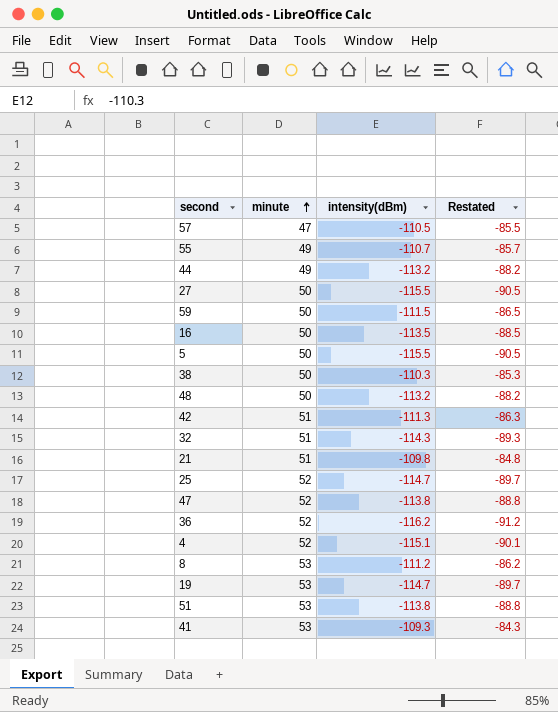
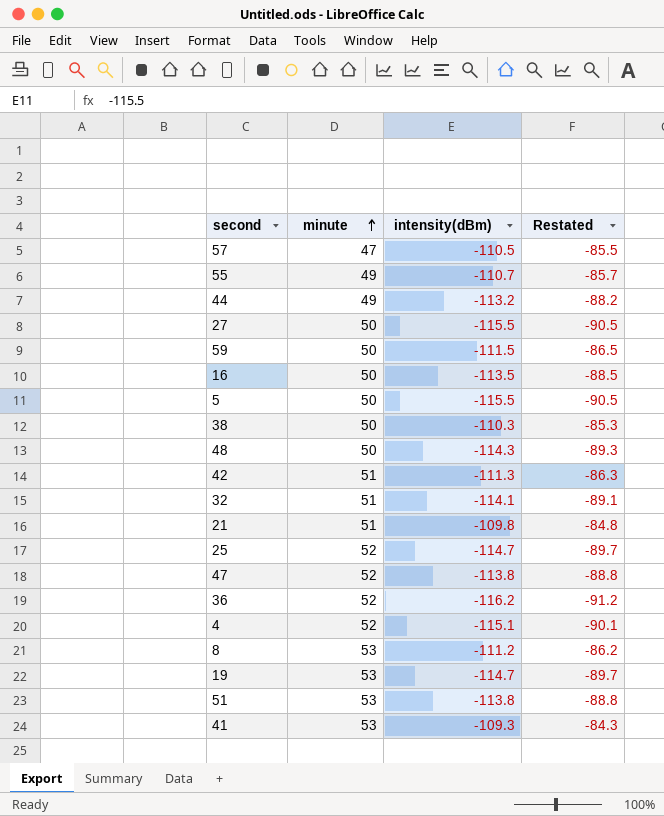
48 | intensity(dBm): -113.2 -> -114.3
48 | Restated: -88.2 -> -89.3
32 | intensity(dBm): -114.3 -> -114.1
32 | Restated: -89.3 -> -89.1

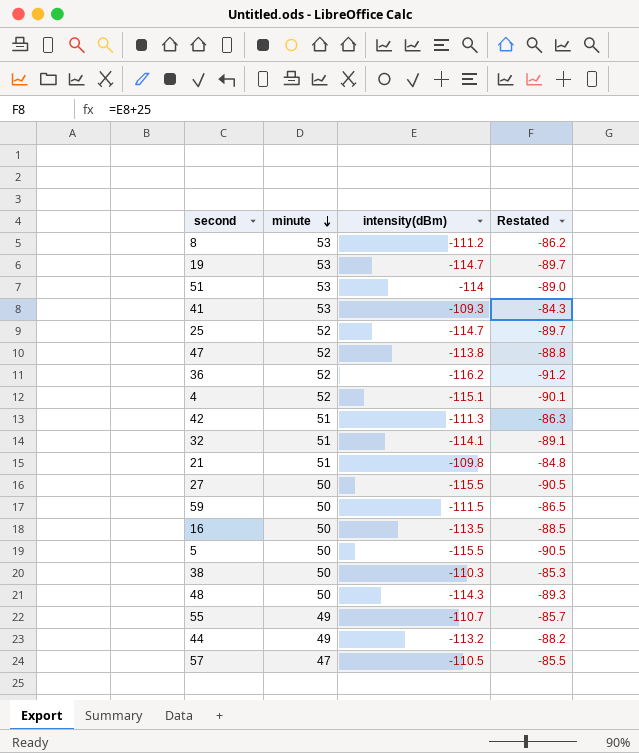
row order: minute ascending -> minute descending
51 | intensity(dBm): -113.8 -> -114
51 | Restated: -88.8 -> -89.0

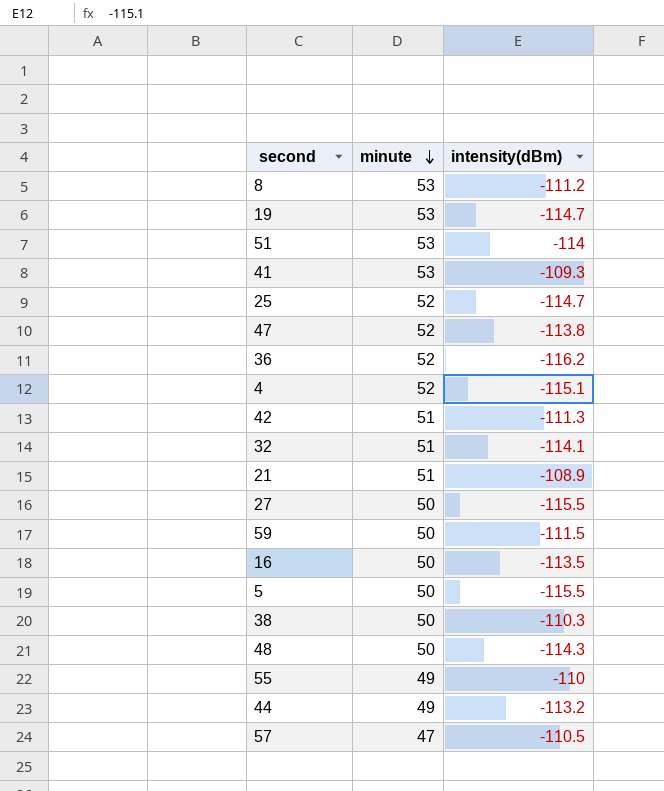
column Restated | formula: [intensity(dBm)] + 25 -> none
21 | intensity(dBm): -109.8 -> -108.9
55 | intensity(dBm): -110.7 -> -110

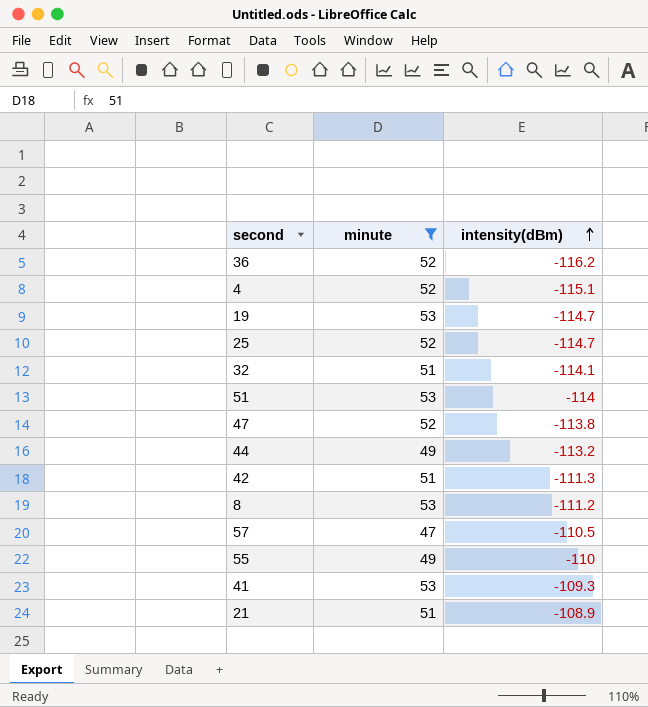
filter: none -> minute != 50
row order: minute descending -> intensity(dBm) ascending

